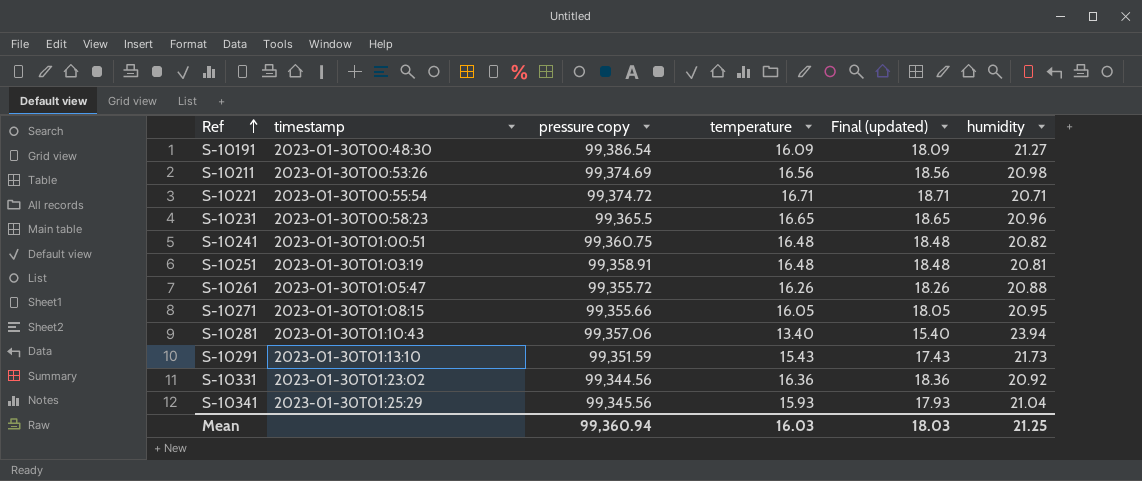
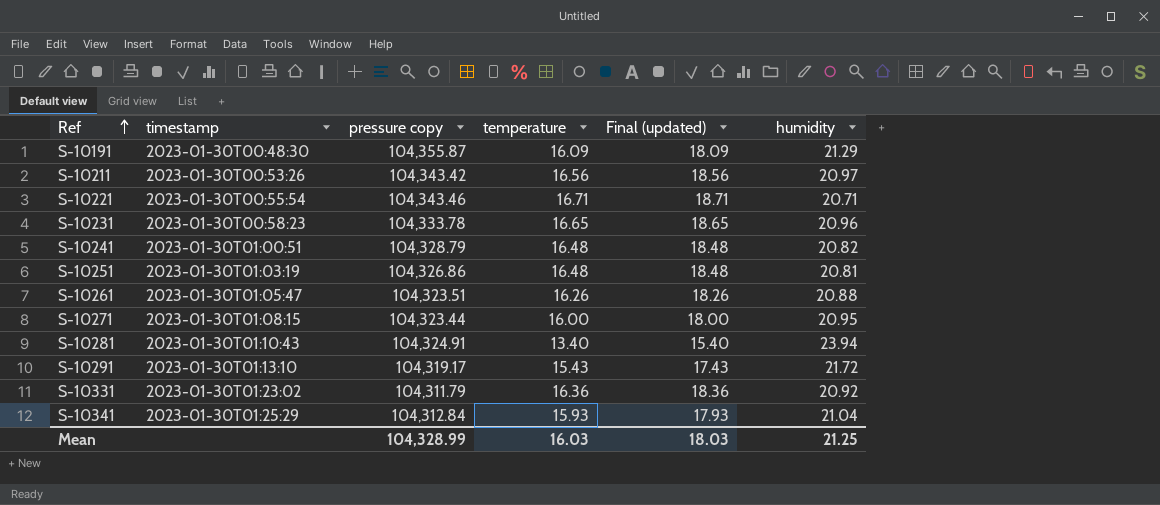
S-10191 | pressure copy: 99,386.54 -> 104,355.87
S-10191 | humidity: 21.27 -> 21.29
S-10211 | pressure copy: 99,374.69 -> 104,343.42
S-10211 | humidity: 20.98 -> 20.97
S-10221 | pressure copy: 99,374.72 -> 104,343.46
S-10231 | pressure copy: 99,365.5 -> 104,333.78
S-10241 | pressure copy: 99,360.75 -> 104,328.79
S-10251 | pressure copy: 99,358.91 -> 104,326.86
S-10261 | pressure copy: 99,355.72 -> 104,323.51
S-10271 | pressure copy: 99,355.66 -> 104,323.44
S-10271 | temperature: 16.05 -> 16.00
S-10271 | Final (updated): 18.05 -> 18.00
S-10281 | pressure copy: 99,357.06 -> 104,324.91
S-10291 | pressure copy: 99,351.59 -> 104,319.17
S-10291 | humidity: 21.73 -> 21.72
S-10331 | pressure copy: 99,344.56 -> 104,311.79
S-10341 | pressure copy: 99,345.56 -> 104,312.84
Mean | pressure copy: 99,360.94 -> 104,328.99

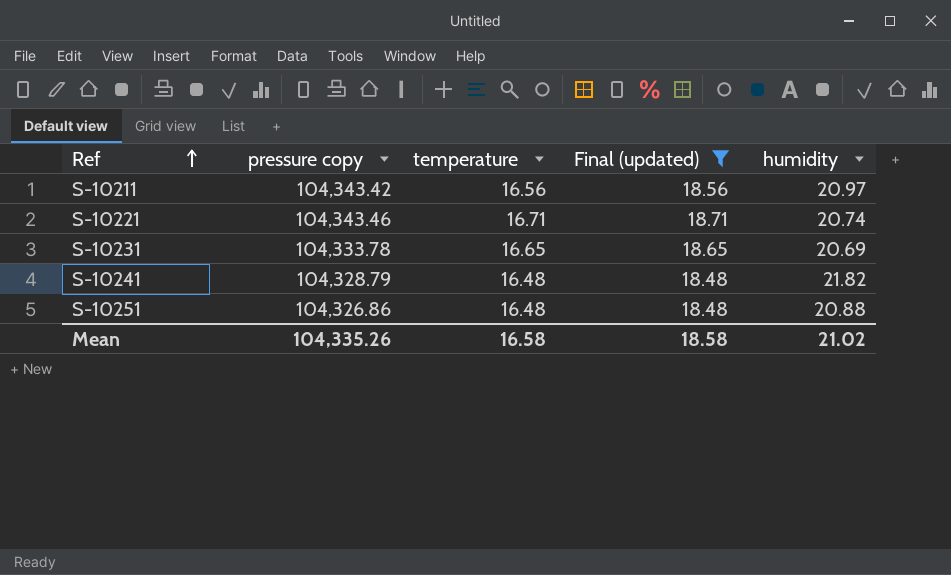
filter: none -> Final (updated) >= 18.48
column timestamp | position: 2 -> none
S-10221 | humidity: 20.71 -> 20.74
S-10231 | humidity: 20.96 -> 20.69
S-10241 | humidity: 20.82 -> 21.82
S-10251 | humidity: 20.81 -> 20.88
Mean | pressure copy: 104,328.99 -> 104,335.26
Mean | temperature: 16.03 -> 16.58
Mean | Final (updated): 18.03 -> 18.58
Mean | humidity: 21.25 -> 21.02

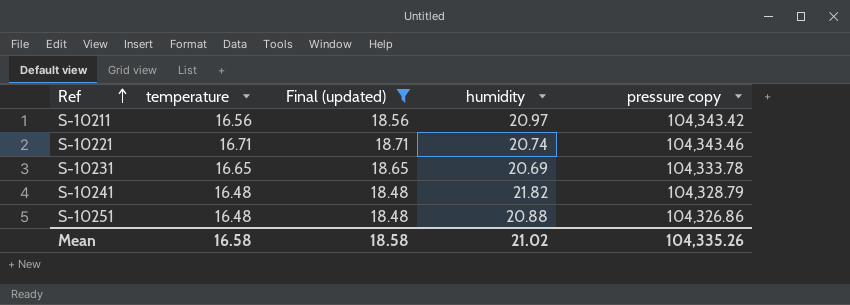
column pressure copy | position: 2 -> 5

